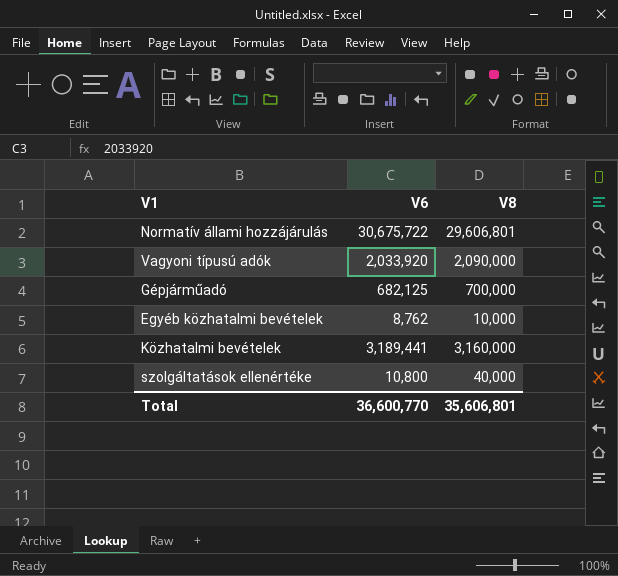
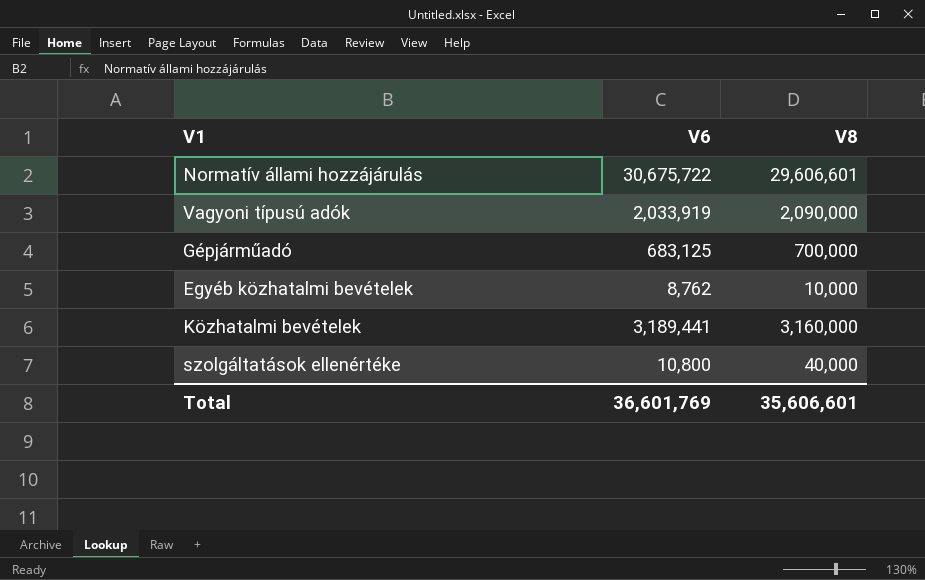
Normatív állami hozzájárulás | V8: 29,606,801 -> 29,606,601
Vagyoni típusú adók | V6: 2,033,920 -> 2,033,919
Gépjárműadó | V6: 682,125 -> 683,125
Total | V6: 36,600,770 -> 36,601,769
Total | V8: 35,606,801 -> 35,606,601

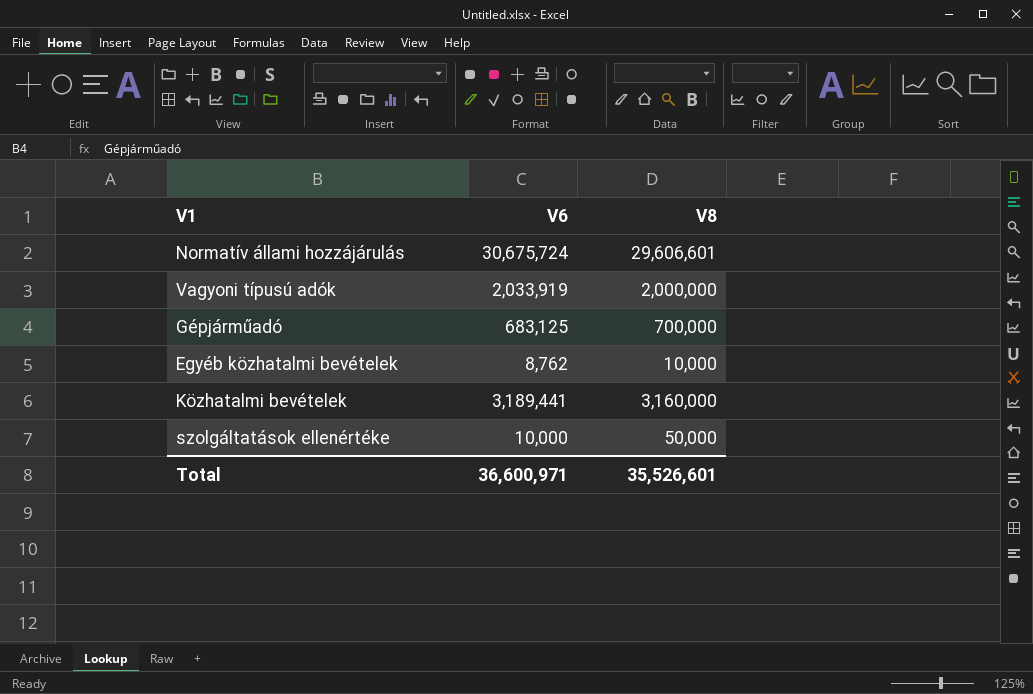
Normatív állami hozzájárulás | V6: 30,675,722 -> 30,675,724
Vagyoni típusú adók | V8: 2,090,000 -> 2,000,000
szolgáltatások ellenértéke | V6: 10,800 -> 10,000
szolgáltatások ellenértéke | V8: 40,000 -> 50,000
Total | V6: 36,601,769 -> 36,600,971
Total | V8: 35,606,601 -> 35,526,601

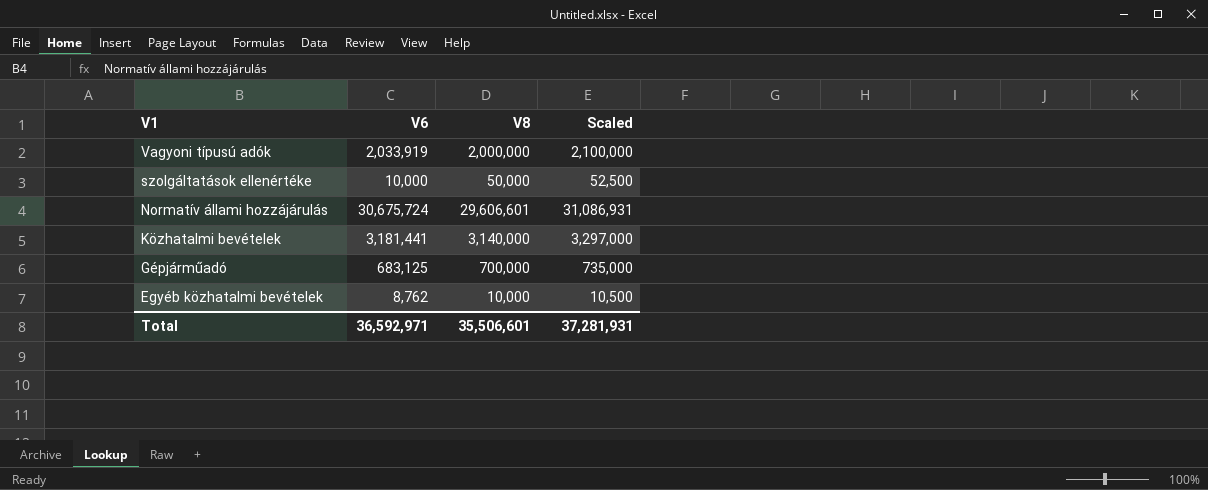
row order: none -> V1 descending
column Scaled | formula: none -> [V8] * 1.05
Közhatalmi bevételek | V6: 3,189,441 -> 3,181,441
Közhatalmi bevételek | V8: 3,160,000 -> 3,140,000
Total | V6: 36,600,971 -> 36,592,971
Total | V8: 35,526,601 -> 35,506,601

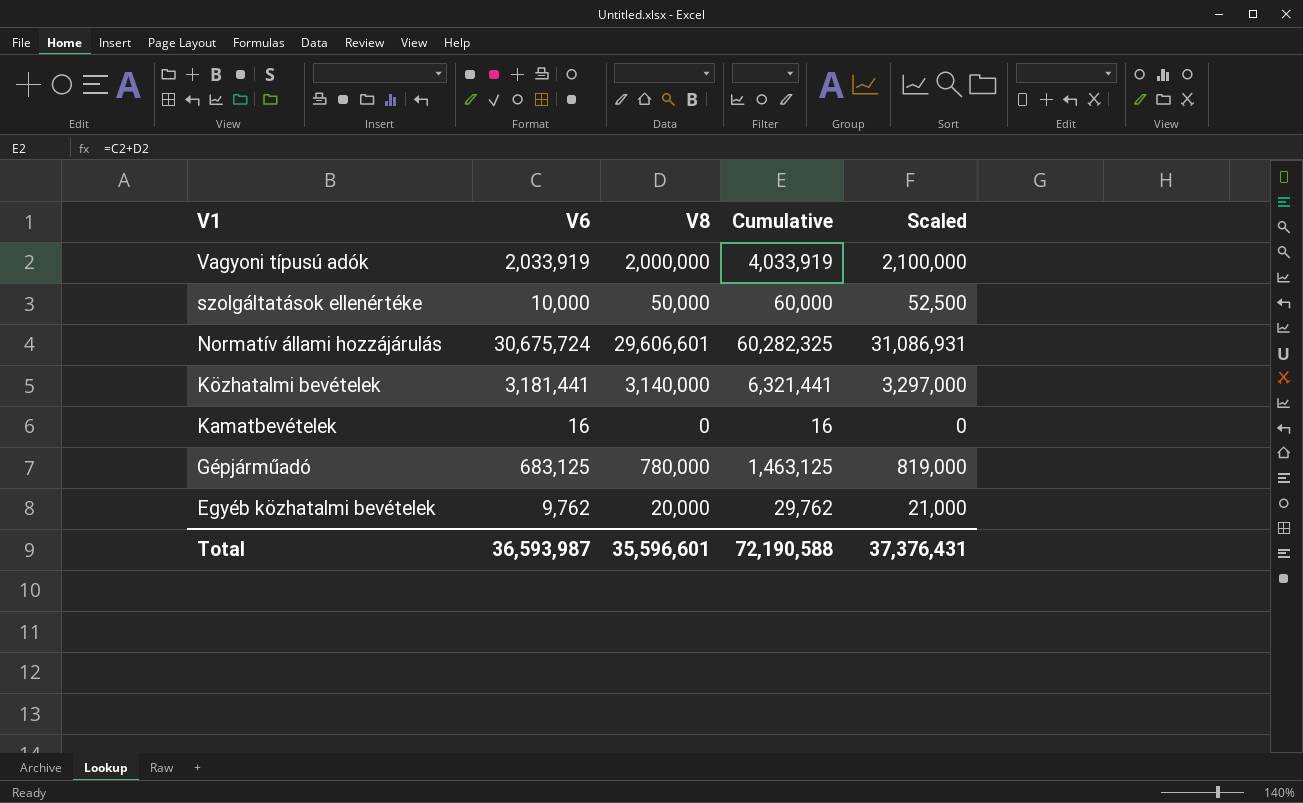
column Cumulative | formula: none -> [V6] + [V8]
row Kamatbevételek: none -> 16 | 0 | 16 | 0
Gépjárműadó | V8: 700,000 -> 780,000
Gépjárműadó | Scaled: 735,000 -> 819,000
Egyéb közhatalmi bevételek | V6: 8,762 -> 9,762
Egyéb közhatalmi bevételek | V8: 10,000 -> 20,000
Egyéb közhatalmi bevételek | Scaled: 10,500 -> 21,000
Total | V6: 36,592,971 -> 36,593,987
Total | V8: 35,506,601 -> 35,596,601
Total | Scaled: 37,281,931 -> 37,376,431

